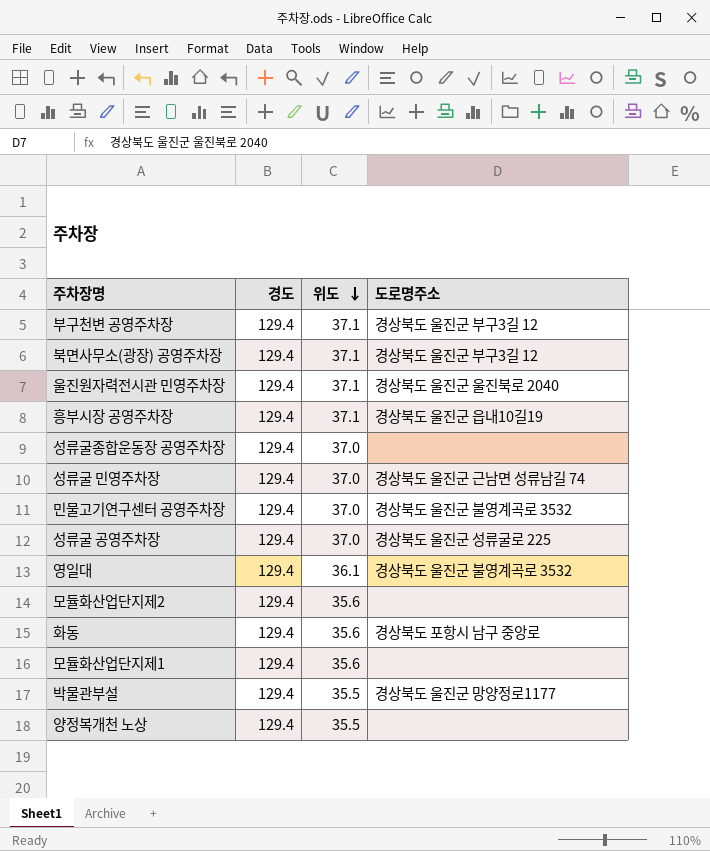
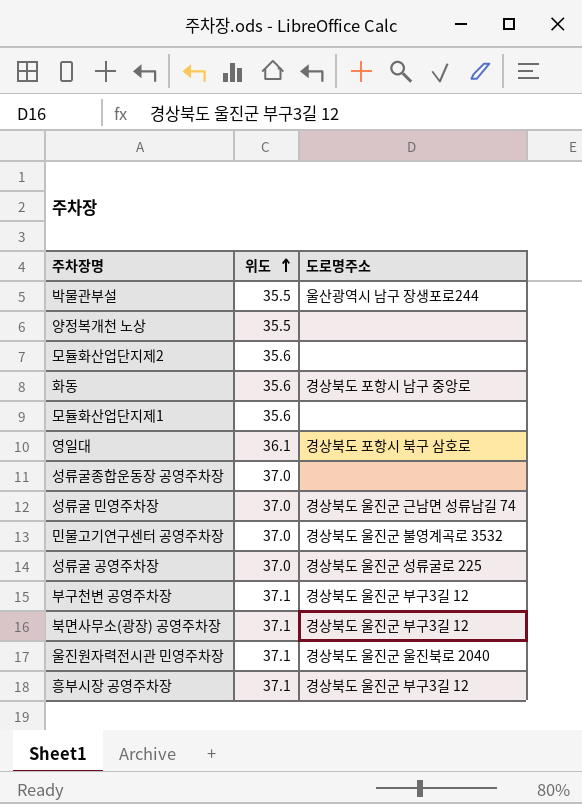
row order: 위도 descending -> 위도 ascending
column 경도 | position: 2 -> none
박물관부설 | 도로명주소: 경상북도 울진군 망양정로1177 -> 울산광역시 남구 장생포로244
영일대 | 도로명주소: 경상북도 울진군 불영계곡로 3532 -> 경상북도 포항시 북구 삼호로
흥부시장 공영주차장 | 도로명주소: 경상북도 울진군 읍내10길19 -> 경상북도 울진군 부구3길 12

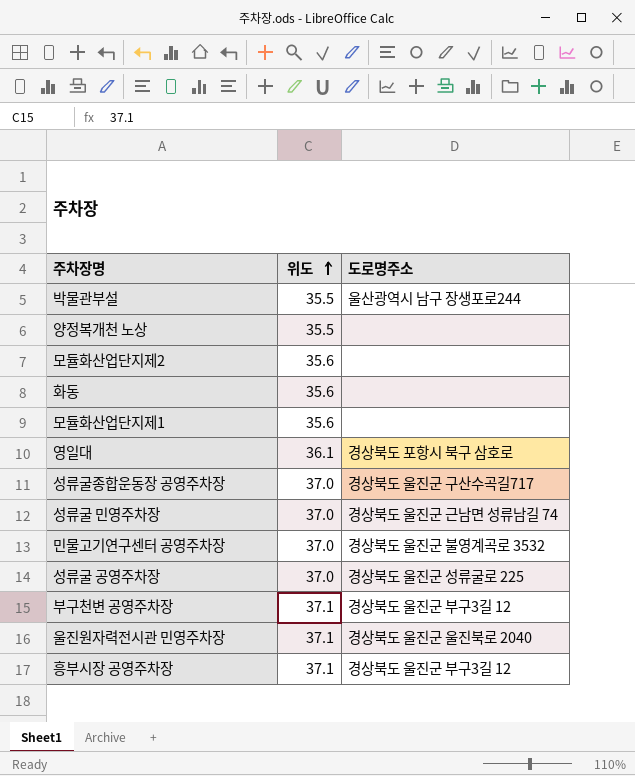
row 북면사무소(광장) 공영주차장: 37.1 | 경상북도 울진군 부구3길 12 -> none
화동 | 도로명주소: 경상북도 포항시 남구 중앙로 -> none
성류굴종합운동장 공영주차장 | 도로명주소: none -> 경상북도 울진군 구산수곡길717

